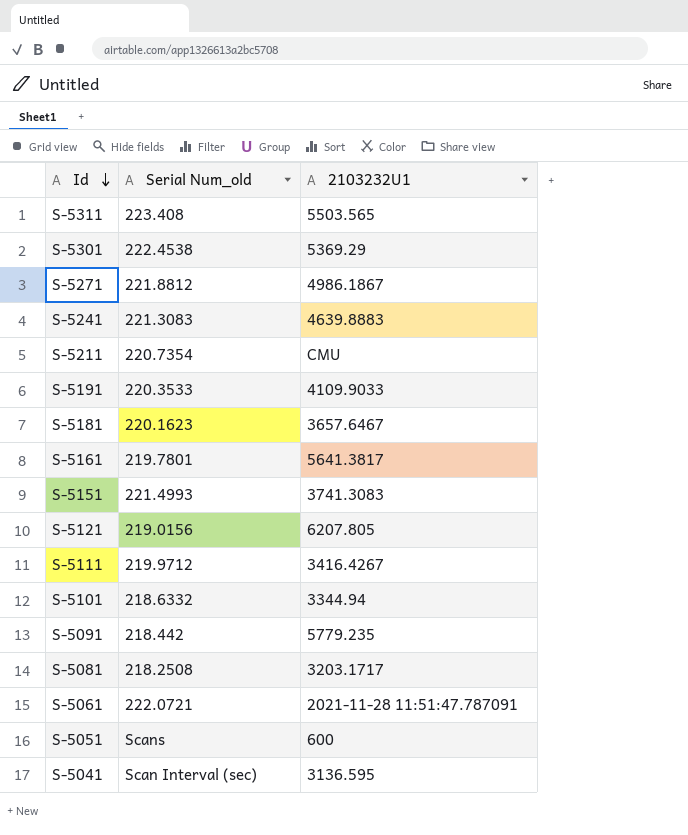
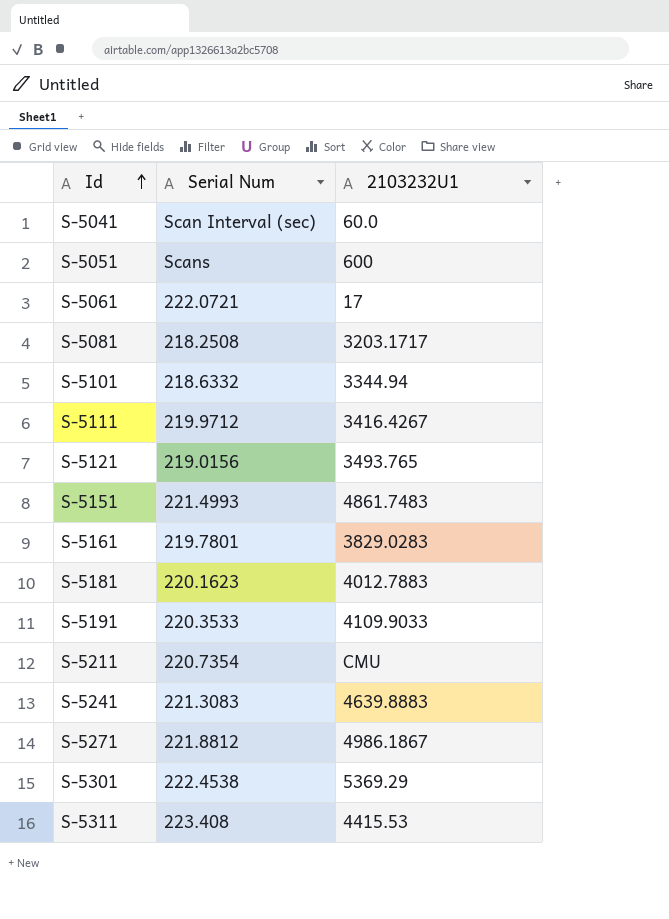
row order: Id descending -> Id ascending
column name: Serial Num_old -> Serial Num
row S-5091: 218.442 | 5779.235 -> none
S-5041 | 2103232U1: 3136.595 -> 60.0
S-5061 | 2103232U1: 2021-11-28 11:51:47.787091 -> 17
S-5121 | 2103232U1: 6207.805 -> 3493.765
S-5151 | 2103232U1: 3741.3083 -> 4861.7483
S-5161 | 2103232U1: 5641.3817 -> 3829.0283
S-5181 | 2103232U1: 3657.6467 -> 4012.7883
S-5311 | 2103232U1: 5503.565 -> 4415.53

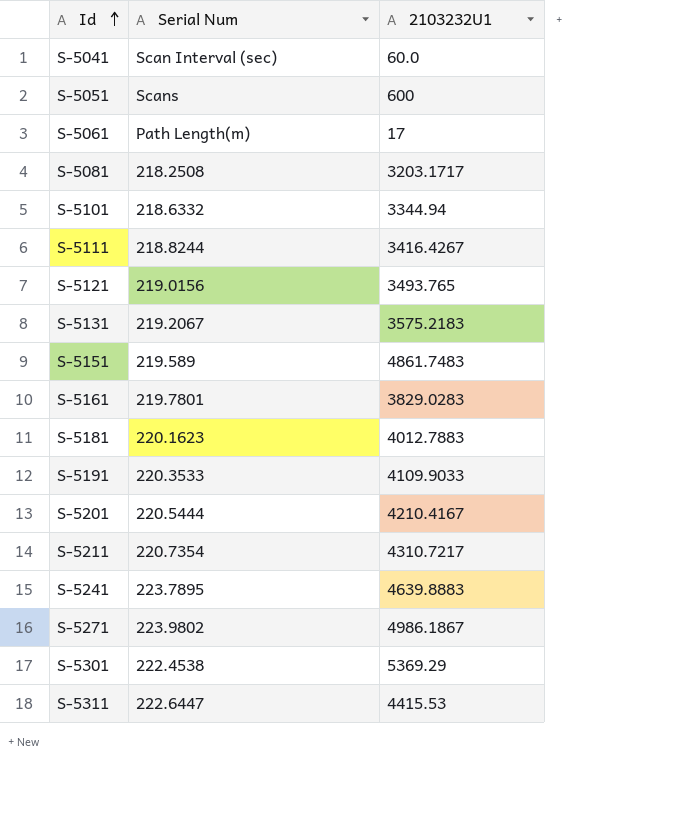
S-5061 | Serial Num: 222.0721 -> Path Length(m)
S-5111 | Serial Num: 219.9712 -> 218.8244
row S-5131: none -> 219.2067 | 3575.2183
S-5151 | Serial Num: 221.4993 -> 219.589
row S-5201: none -> 220.5444 | 4210.4167
S-5211 | 2103232U1: CMU -> 4310.7217
S-5241 | Serial Num: 221.3083 -> 223.7895
S-5271 | Serial Num: 221.8812 -> 223.9802
S-5311 | Serial Num: 223.408 -> 222.6447

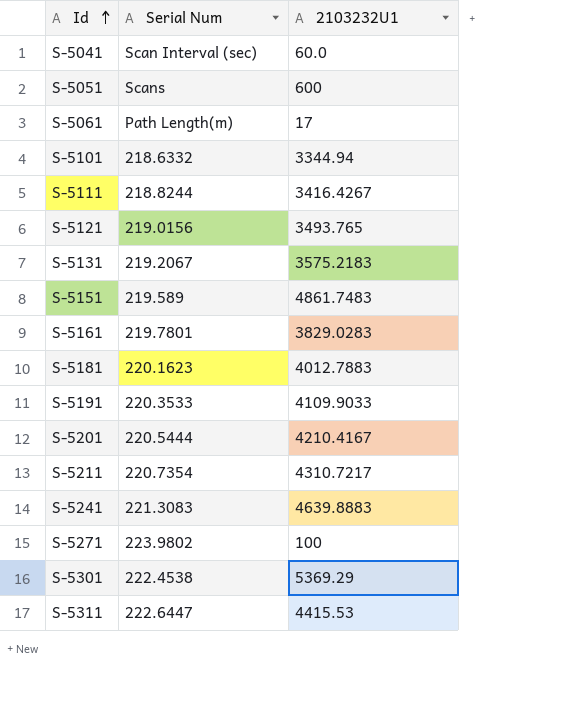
row S-5081: 218.2508 | 3203.1717 -> none
S-5241 | Serial Num: 223.7895 -> 221.3083
S-5271 | 2103232U1: 4986.1867 -> 100

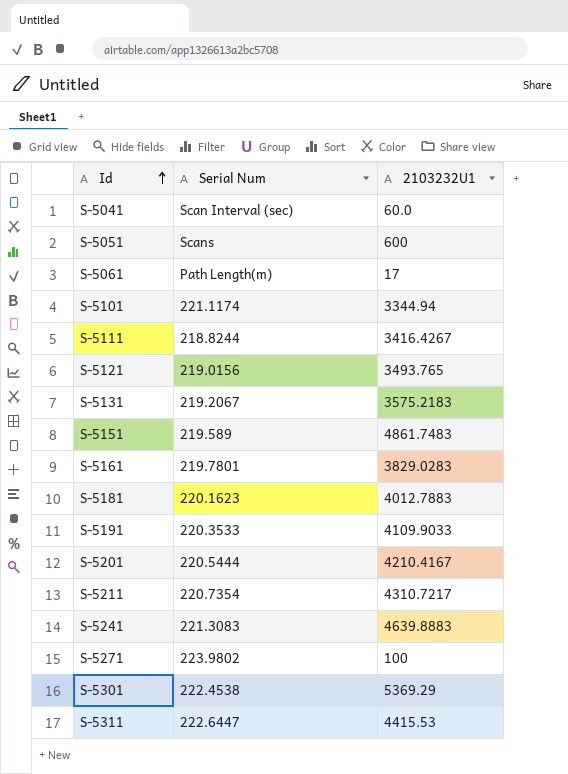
S-5101 | Serial Num: 218.6332 -> 221.1174

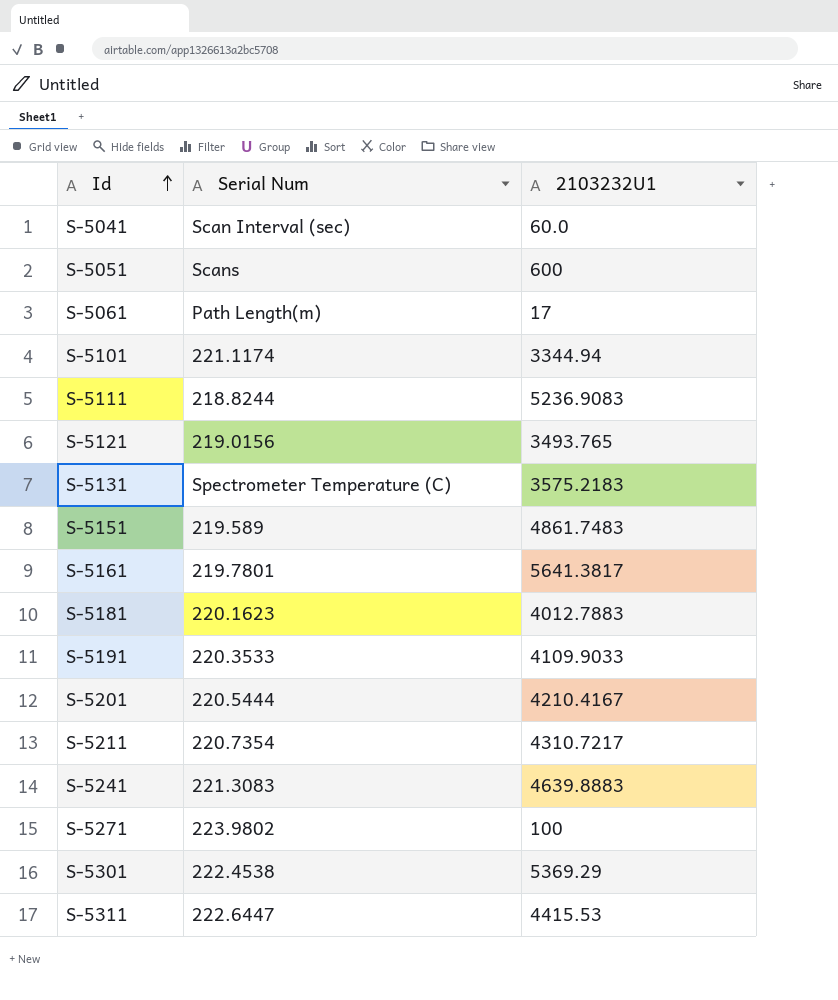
S-5111 | 2103232U1: 3416.4267 -> 5236.9083
S-5131 | Serial Num: 219.2067 -> Spectrometer Temperature (C)
S-5161 | 2103232U1: 3829.0283 -> 5641.3817

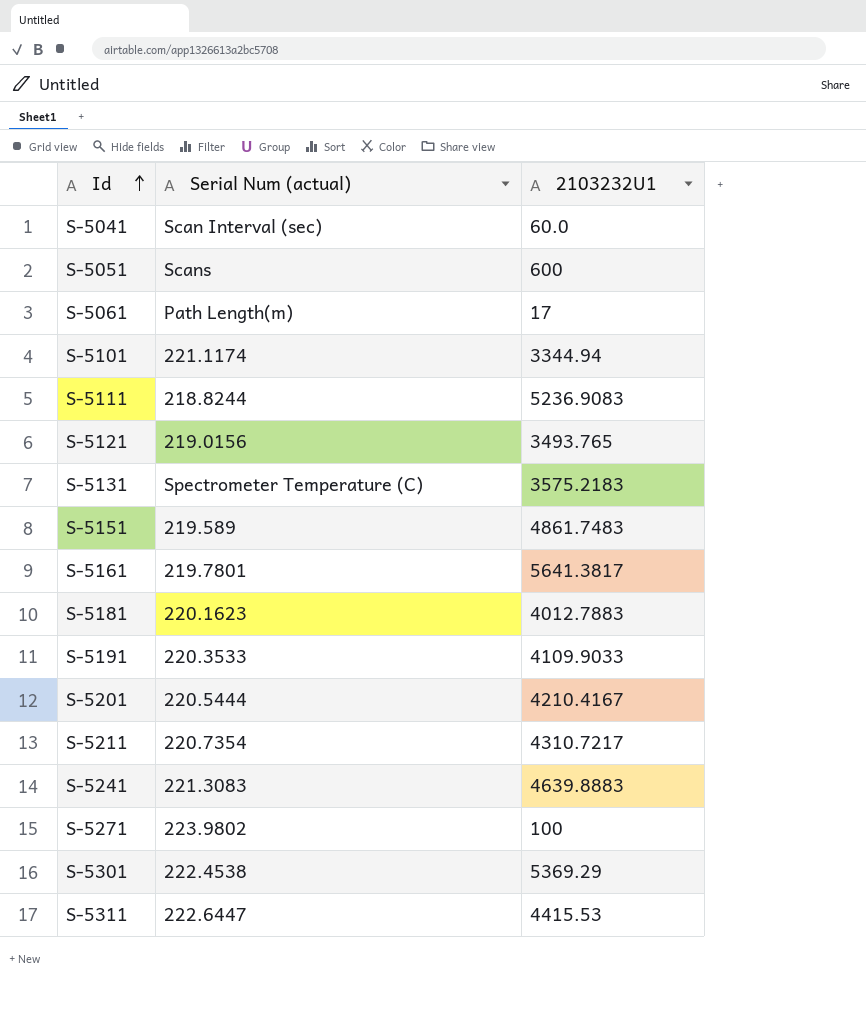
column name: Serial Num -> Serial Num (actual)

